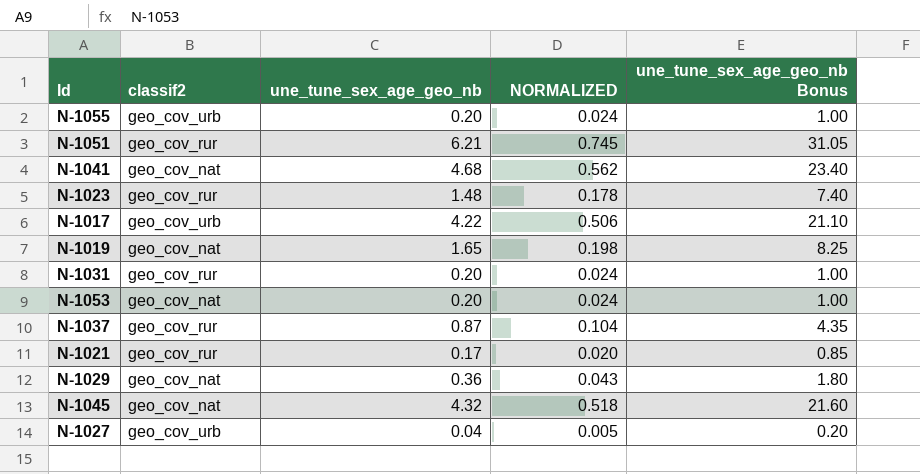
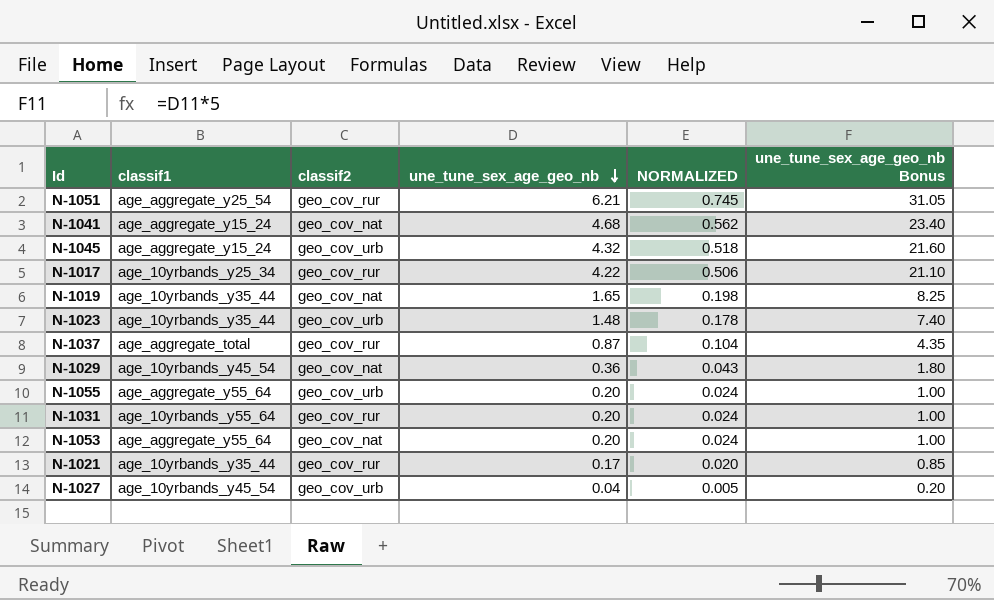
row order: none -> une_tune_sex_age_geo_nb descending
column classif1 | position: none -> 2
N-1045 | classif2: geo_cov_nat -> geo_cov_urb
N-1017 | classif2: geo_cov_urb -> geo_cov_rur
N-1023 | classif2: geo_cov_rur -> geo_cov_urb

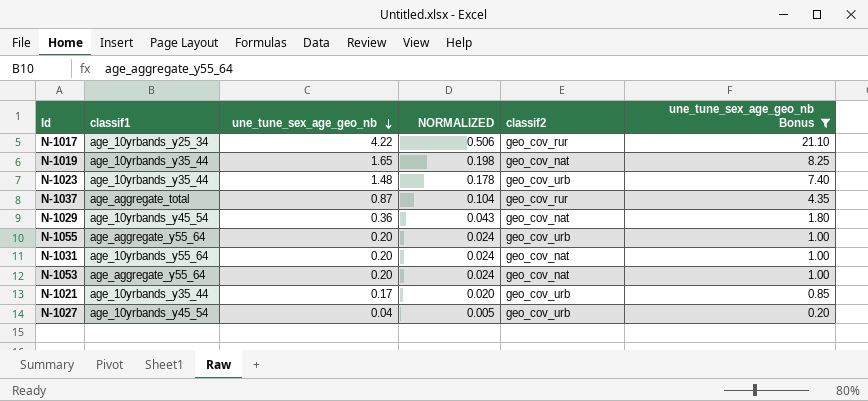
filter: none -> une_tune_sex_age_geo_nb Bonus <= 21.10
column classif2 | position: 3 -> 5
N-1031 | classif2: geo_cov_rur -> geo_cov_nat
N-1021 | classif2: geo_cov_rur -> geo_cov_urb

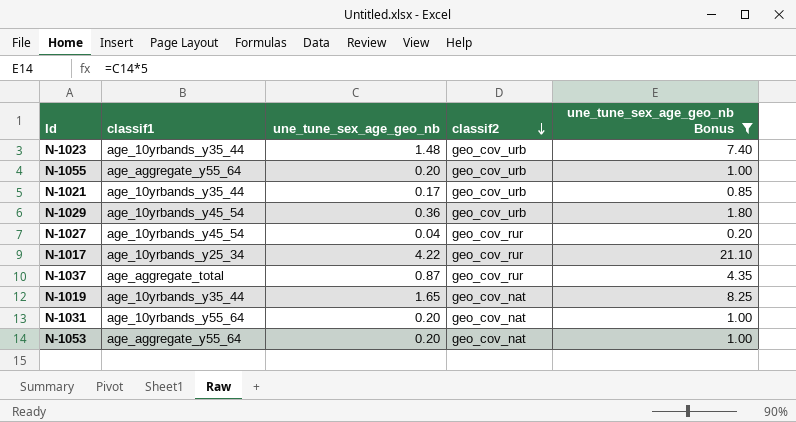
row order: une_tune_sex_age_geo_nb descending -> classif2 descending
column NORMALIZED | formula: [une_tune_sex_age_geo_nb] * 0.12 -> none
N-1029 | classif2: geo_cov_nat -> geo_cov_urb
N-1027 | classif2: geo_cov_urb -> geo_cov_rur

